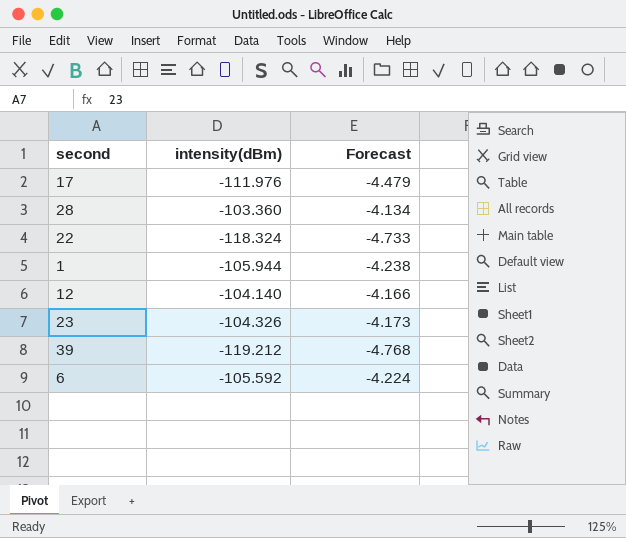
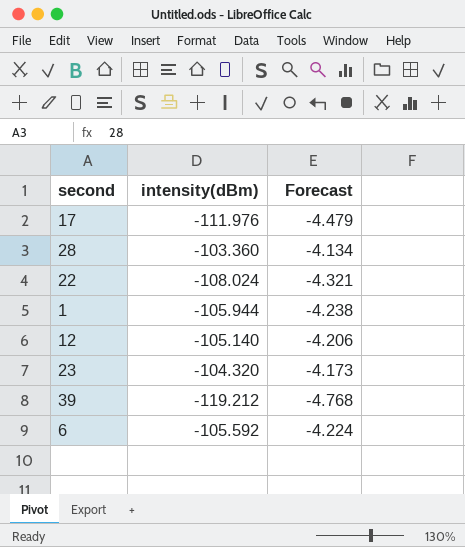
22 | intensity(dBm): -118.324 -> -108.024
22 | Forecast: -4.733 -> -4.321
12 | intensity(dBm): -104.140 -> -105.140
12 | Forecast: -4.166 -> -4.206
23 | intensity(dBm): -104.326 -> -104.320

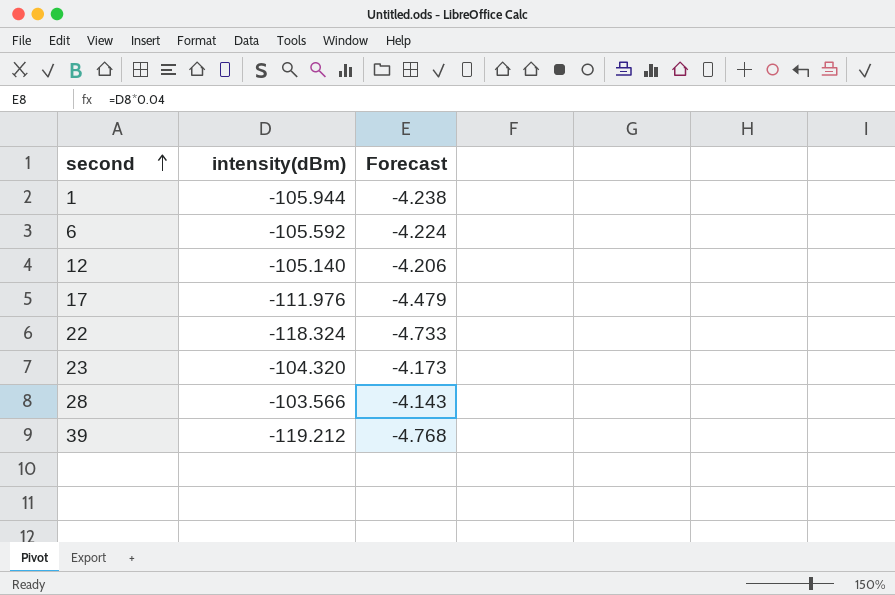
row order: none -> second ascending
22 | intensity(dBm): -108.024 -> -118.324
22 | Forecast: -4.321 -> -4.733
28 | intensity(dBm): -103.360 -> -103.566
28 | Forecast: -4.134 -> -4.143

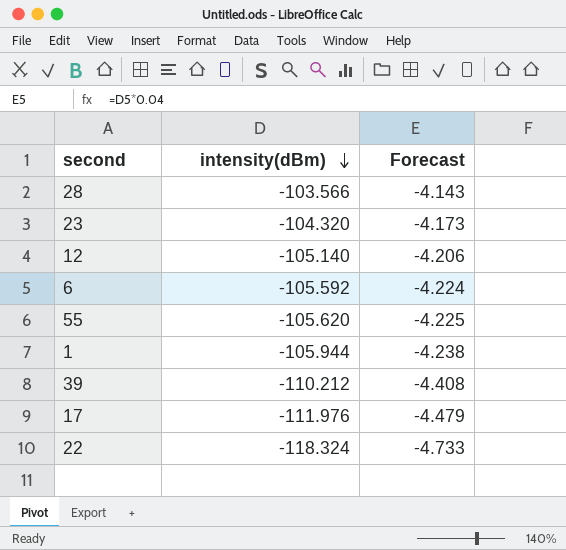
row order: second ascending -> intensity(dBm) descending
row 55: none -> -105.620 | -4.225
39 | intensity(dBm): -119.212 -> -110.212
39 | Forecast: -4.768 -> -4.408

